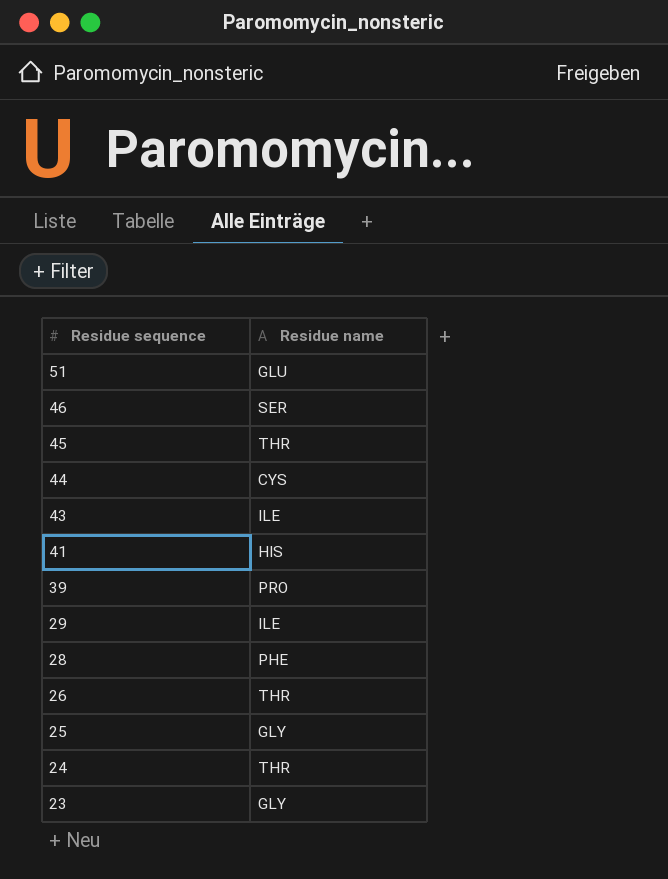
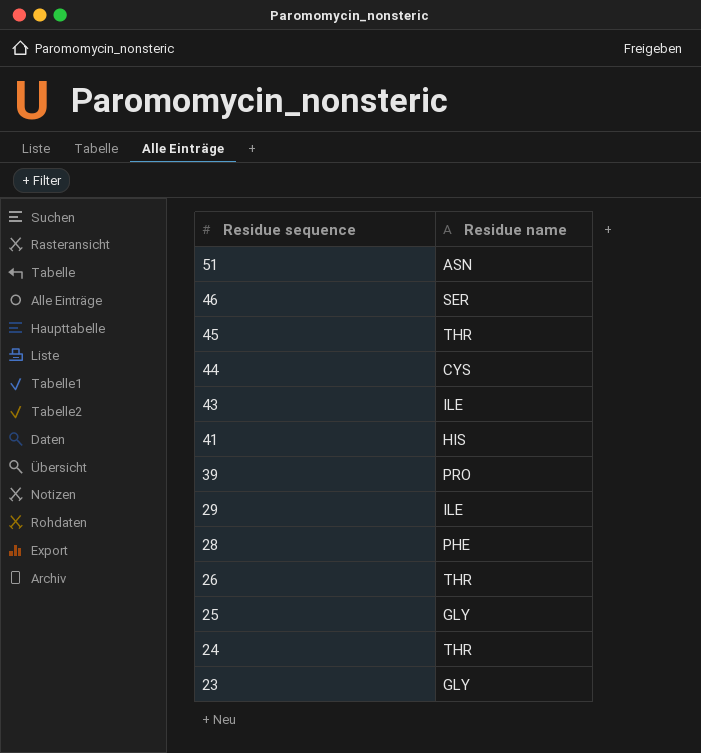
51 | Residue name: GLU -> ASN

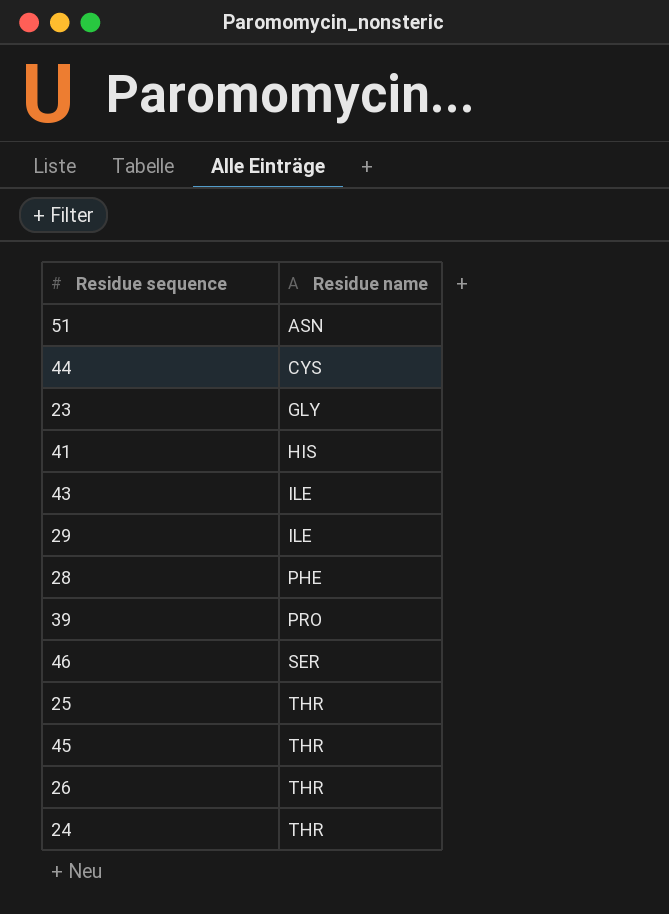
row order: Residue sequence descending -> Residue name ascending
25 | Residue name: GLY -> THR

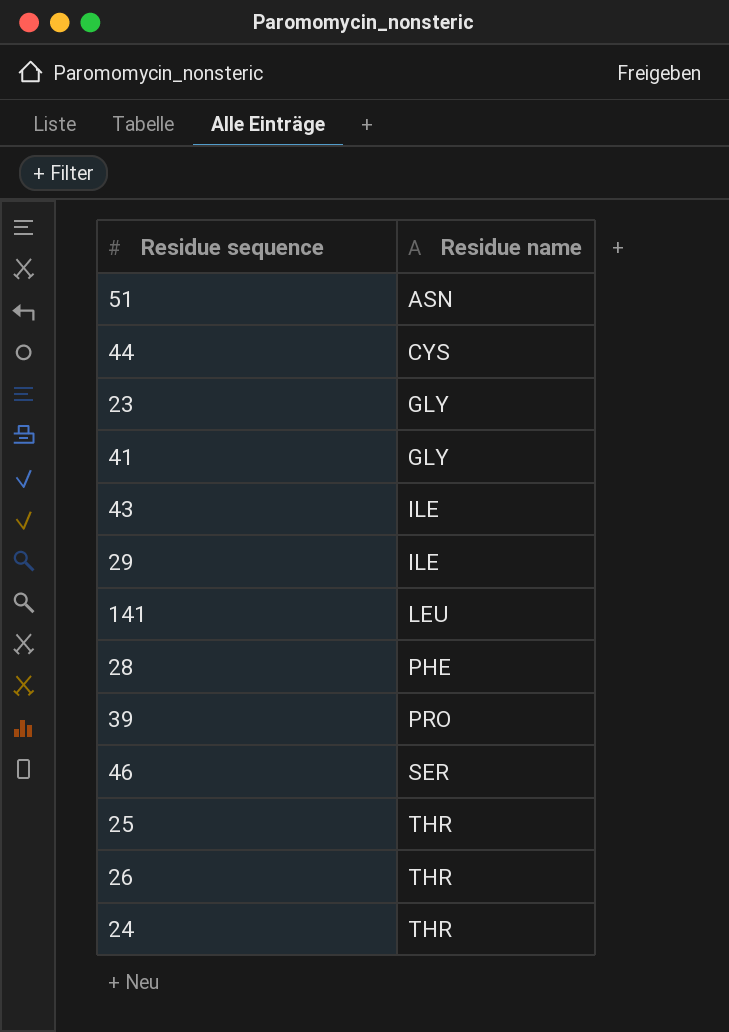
row 45: THR -> none
41 | Residue name: HIS -> GLY
row 141: none -> LEU

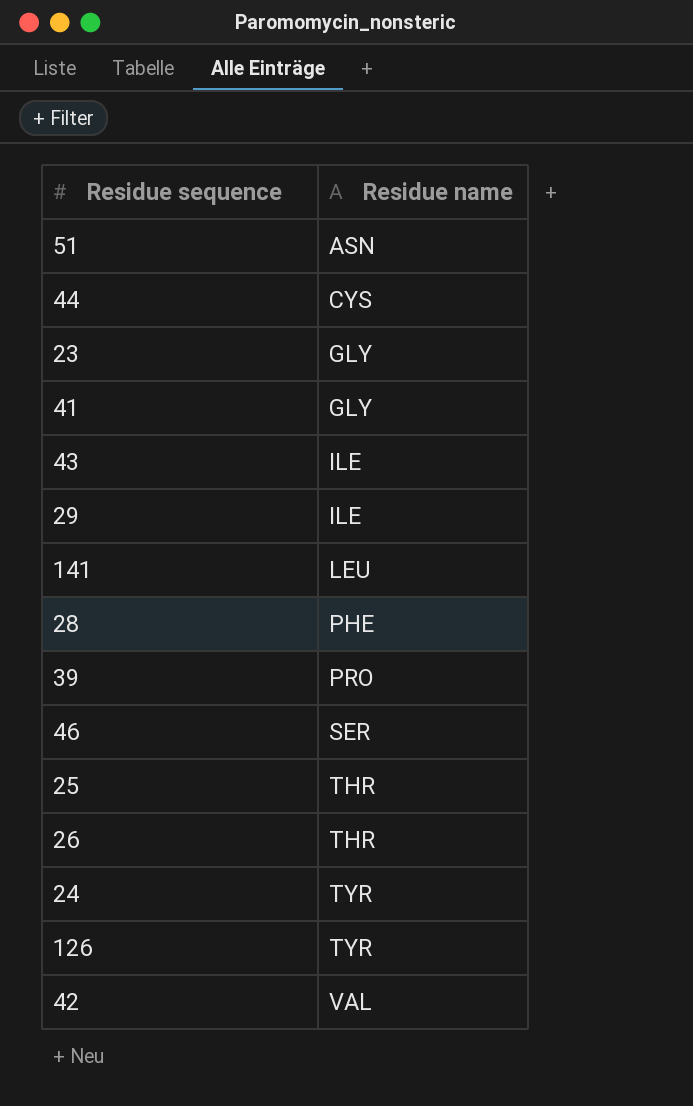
24 | Residue name: THR -> TYR
row 126: none -> TYR
row 42: none -> VAL

